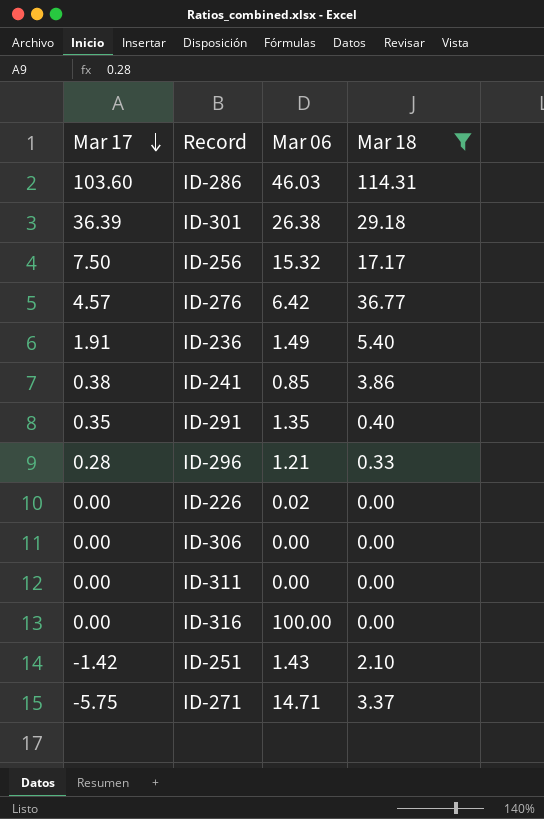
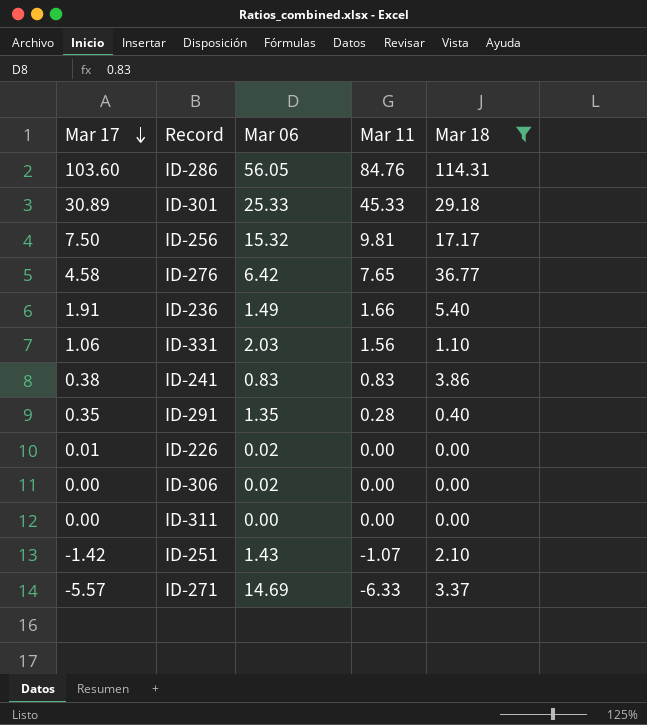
column Mar 11 | position: none -> 4
row ID-296: 0.28 | 1.21 | 0.33 -> none
row ID-316: 0.00 | 100.00 | 0.00 -> none
ID-286 | Mar 06: 46.03 -> 56.05
ID-301 | Mar 17: 36.39 -> 30.89
ID-301 | Mar 06: 26.38 -> 25.33
ID-276 | Mar 17: 4.57 -> 4.58
row ID-331: none -> 1.06 | 2.03 | 1.56 | 1.10
ID-241 | Mar 06: 0.85 -> 0.83
ID-226 | Mar 17: 0.00 -> 0.01
ID-306 | Mar 06: 0.00 -> 0.02
ID-271 | Mar 17: -5.75 -> -5.57
ID-271 | Mar 06: 14.71 -> 14.69

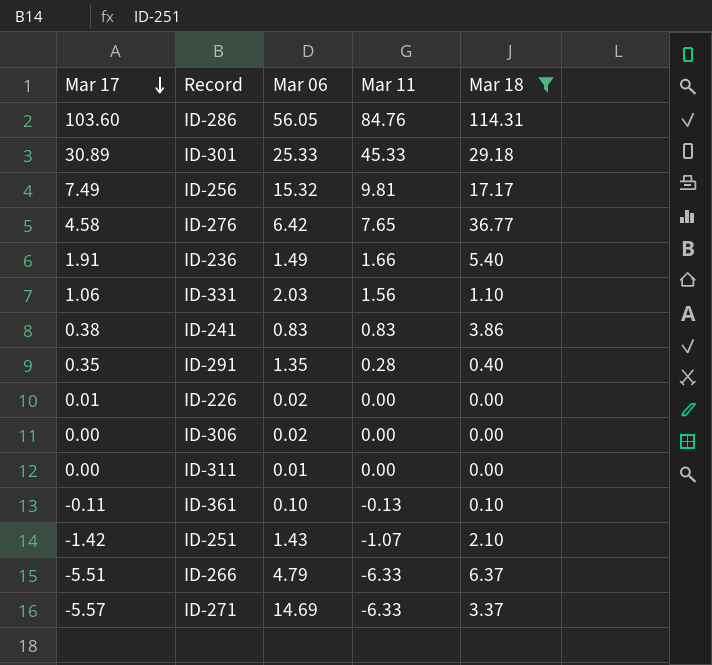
ID-256 | Mar 17: 7.50 -> 7.49
ID-311 | Mar 06: 0.00 -> 0.01
row ID-361: none -> -0.11 | 0.10 | -0.13 | 0.10
row ID-266: none -> -5.51 | 4.79 | -6.33 | 6.37

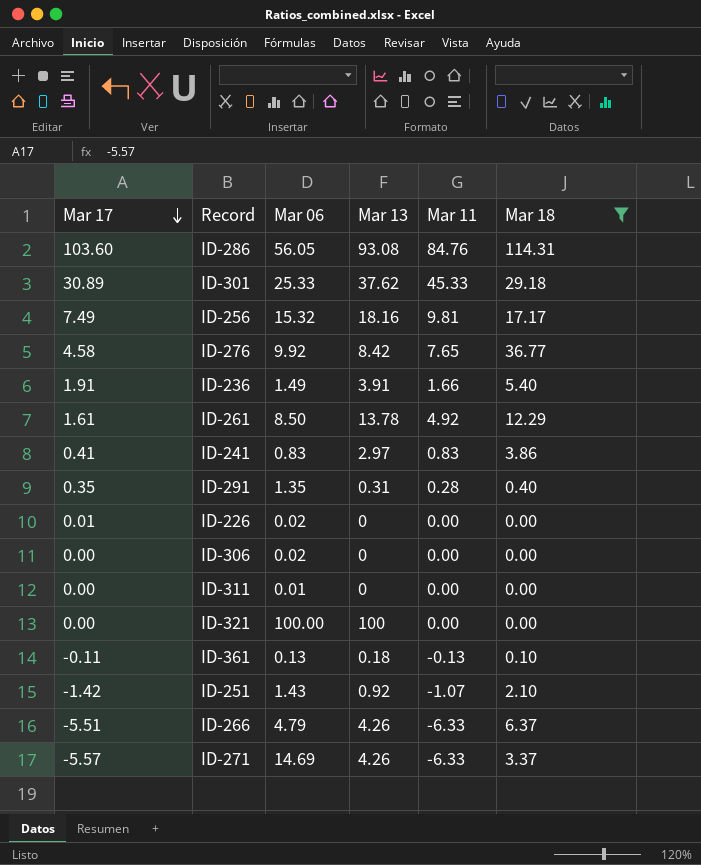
column Mar 13 | position: none -> 4
row ID-331: 1.06 | 2.03 | 1.56 | 1.10 -> none
ID-276 | Mar 06: 6.42 -> 9.92
row ID-261: none -> 1.61 | 8.50 | 13.78 | 4.92 | 12.29
ID-241 | Mar 17: 0.38 -> 0.41
row ID-321: none -> 0.00 | 100.00 | 100 | 0.00 | 0.00
ID-361 | Mar 06: 0.10 -> 0.13

